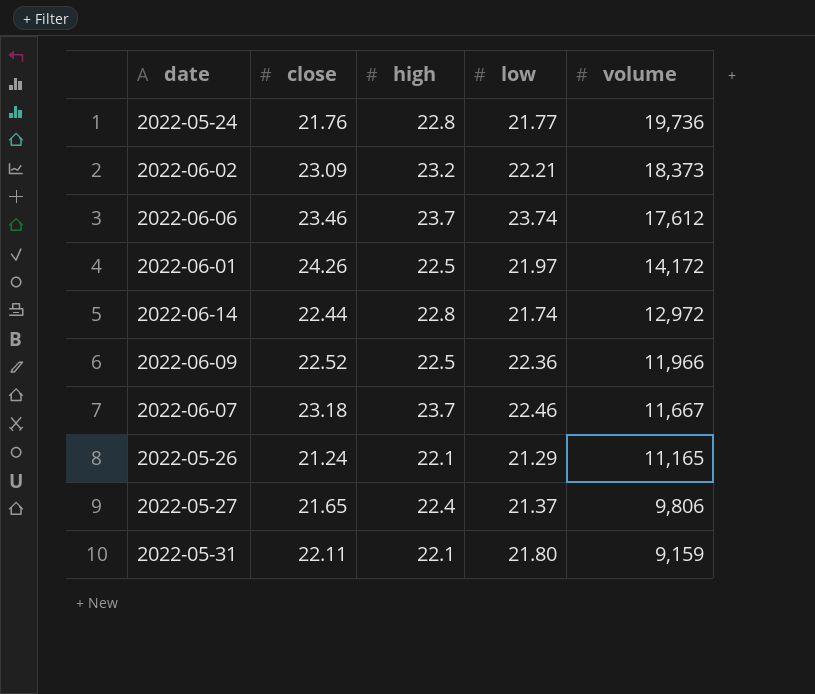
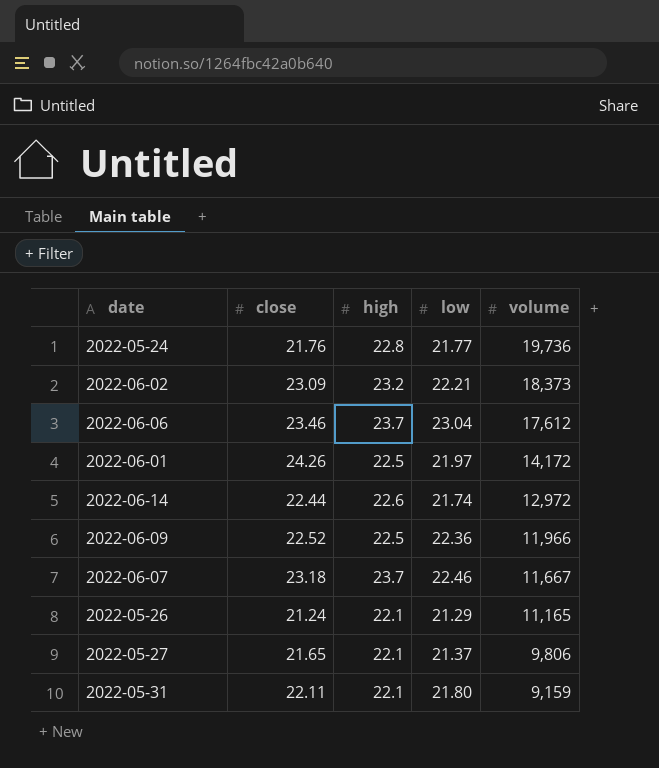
2022-06-06 | low: 23.74 -> 23.04
2022-06-14 | high: 22.8 -> 22.6
2022-05-27 | high: 22.4 -> 22.1

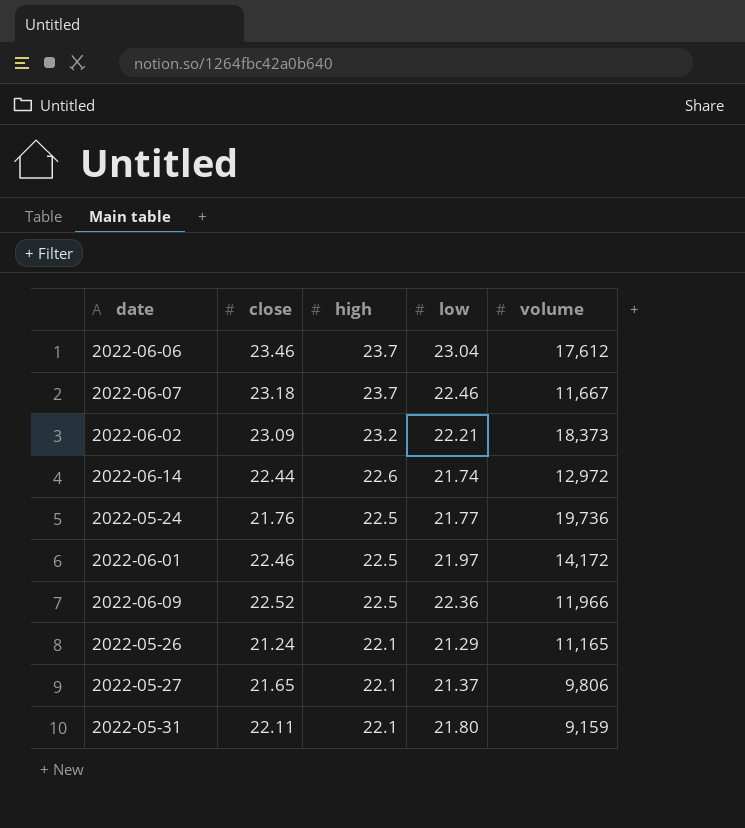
row order: volume descending -> high descending
2022-05-24 | high: 22.8 -> 22.5
2022-06-01 | close: 24.26 -> 22.46

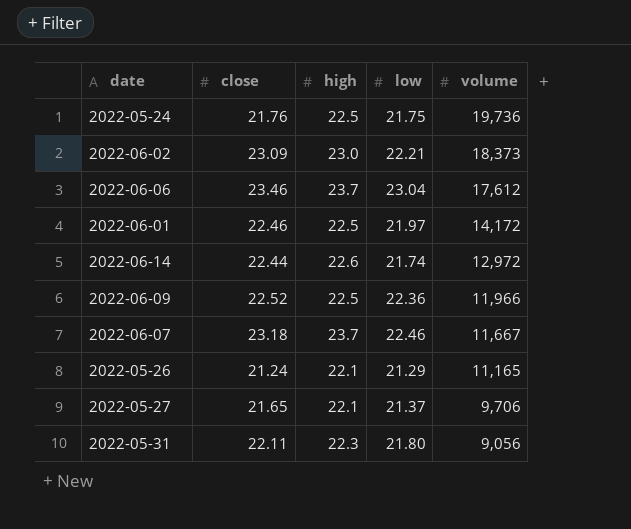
row order: high descending -> volume descending
2022-05-24 | low: 21.77 -> 21.75
2022-06-02 | high: 23.2 -> 23.0
2022-05-27 | volume: 9,806 -> 9,706
2022-05-31 | high: 22.1 -> 22.3
2022-05-31 | volume: 9,159 -> 9,056

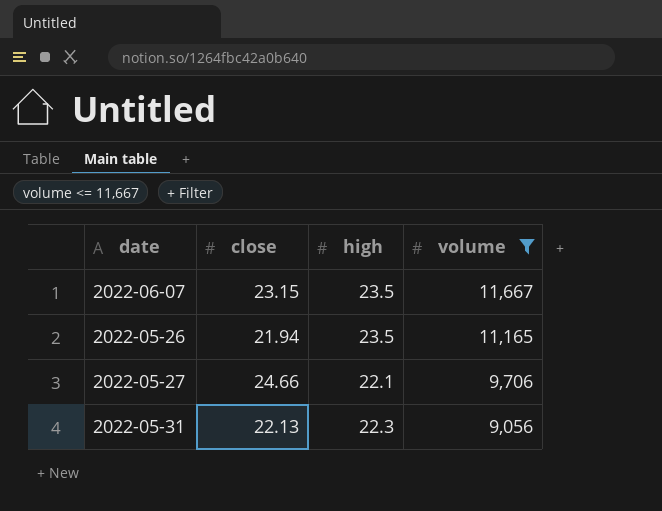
filter: none -> volume <= 11,667
column low | position: 4 -> none
2022-06-07 | close: 23.18 -> 23.15
2022-06-07 | high: 23.7 -> 23.5
2022-05-26 | close: 21.24 -> 21.94
2022-05-26 | high: 22.1 -> 23.5
2022-05-27 | close: 21.65 -> 24.66
2022-05-31 | close: 22.11 -> 22.13

